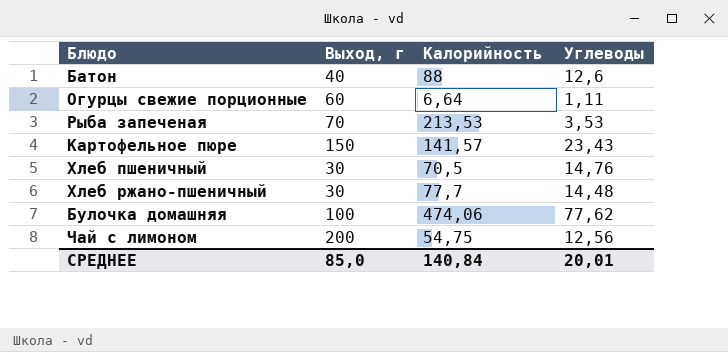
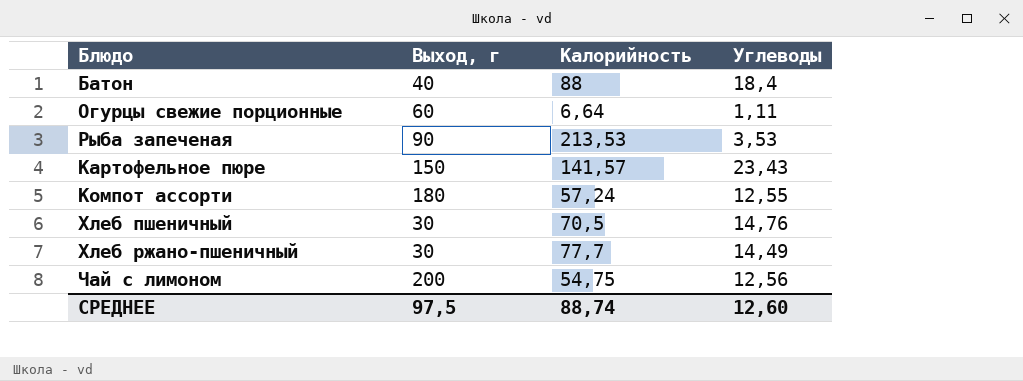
row Булочка домашняя: 100 | 474,06 | 77,62 -> none
Батон | Углеводы: 12,6 -> 18,4
Рыба запеченая | Выход, г: 70 -> 90
row Компот ассорти: none -> 180 | 57,24 | 12,55
Хлеб ржано-пшеничный | Углеводы: 14,48 -> 14,49
СРЕДНЕЕ | Выход, г: 85,0 -> 97,5
СРЕДНЕЕ | Калорийность: 140,84 -> 88,74
СРЕДНЕЕ | Углеводы: 20,01 -> 12,60

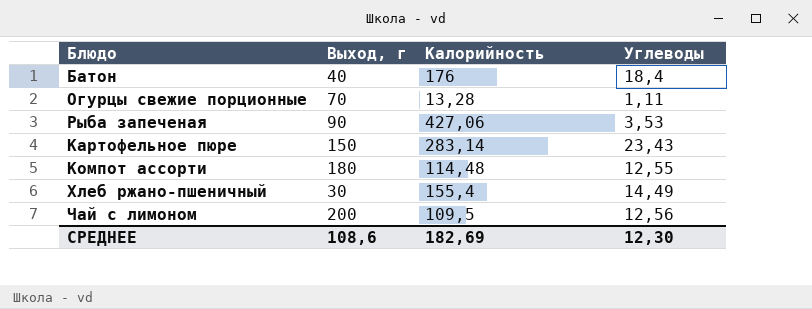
row Хлеб пшеничный: 30 | 70,5 | 14,76 -> none
Батон | Калорийность: 88 -> 176
Огурцы свежие порционные | Выход, г: 60 -> 70
Огурцы свежие порционные | Калорийность: 6,64 -> 13,28
Рыба запеченая | Калорийность: 213,53 -> 427,06
Картофельное пюре | Калорийность: 141,57 -> 283,14
Компот ассорти | Калорийность: 57,24 -> 114,48
Хлеб ржано-пшеничный | Калорийность: 77,7 -> 155,4
Чай с лимоном | Калорийность: 54,75 -> 109,5
СРЕДНЕЕ | Выход, г: 97,5 -> 108,6
СРЕДНЕЕ | Калорийность: 88,74 -> 182,69
СРЕДНЕЕ | Углеводы: 12,60 -> 12,30

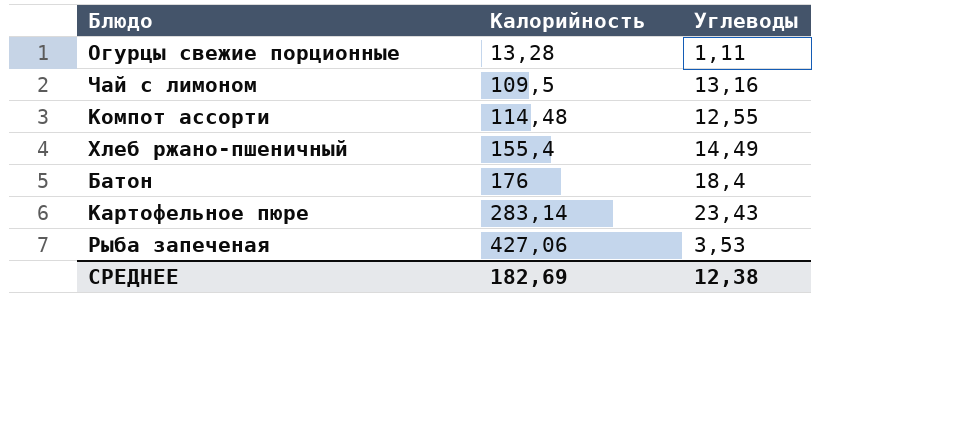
row order: none -> Калорийность ascending
column Выход, г | position: 2 -> none
Чай с лимоном | Углеводы: 12,56 -> 13,16
СРЕДНЕЕ | Углеводы: 12,30 -> 12,38

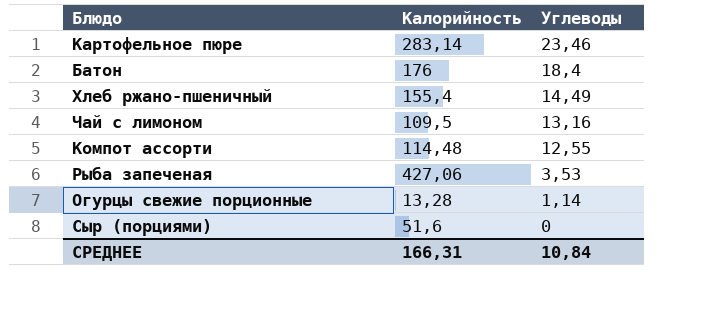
row order: Калорийность ascending -> Углеводы descending
Картофельное пюре | Углеводы: 23,43 -> 23,46
Огурцы свежие порционные | Углеводы: 1,11 -> 1,14
row Сыр (порциями): none -> 51,6 | 0
СРЕДНЕЕ | Калорийность: 182,69 -> 166,31
СРЕДНЕЕ | Углеводы: 12,38 -> 10,84

